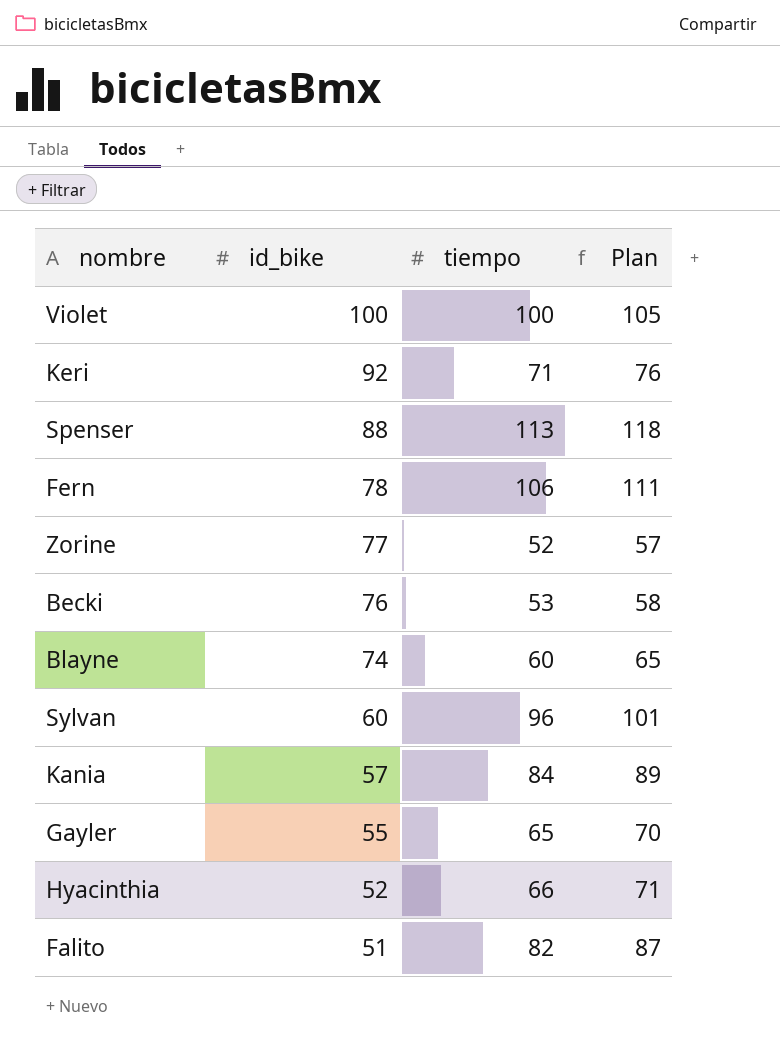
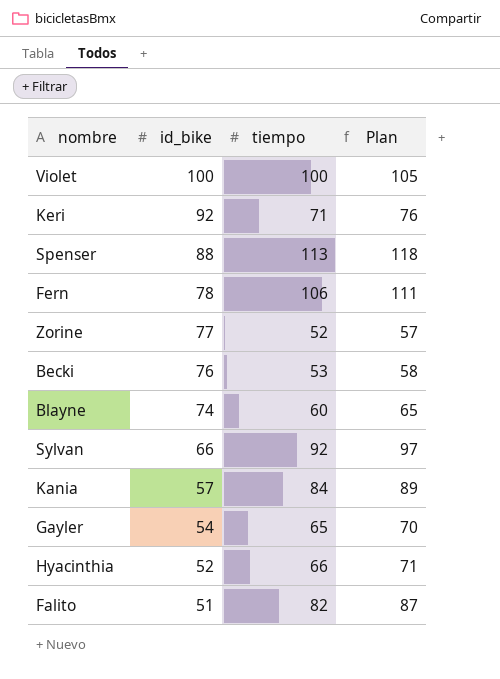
Sylvan | id_bike: 60 -> 66
Sylvan | tiempo: 96 -> 92
Sylvan | Plan: 101 -> 97
Gayler | id_bike: 55 -> 54

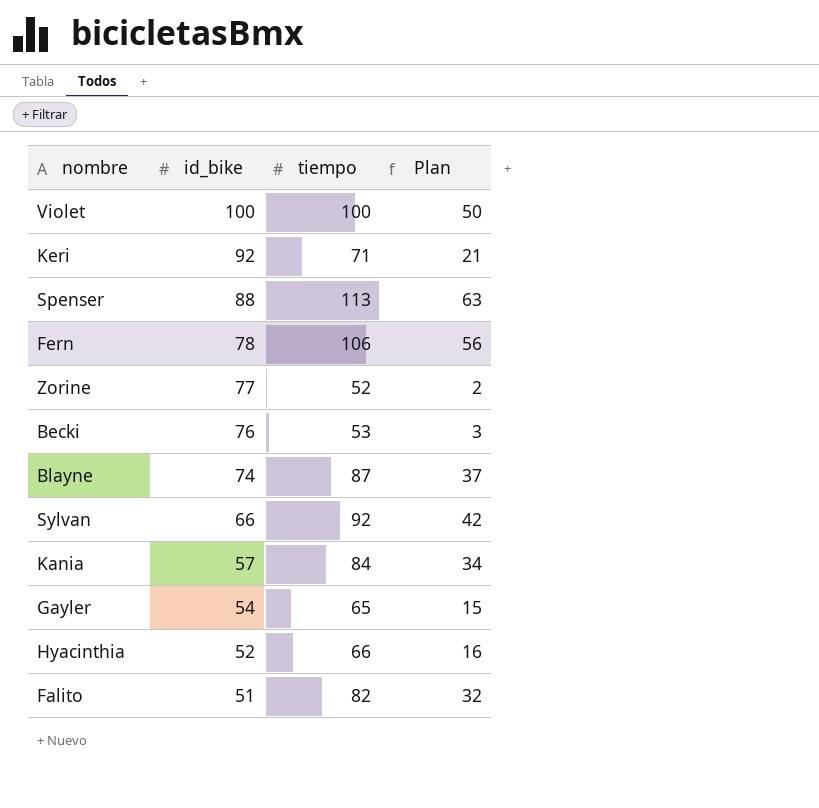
column Plan | formula: [tiempo] + 5 -> [tiempo] - 50
Blayne | tiempo: 60 -> 87

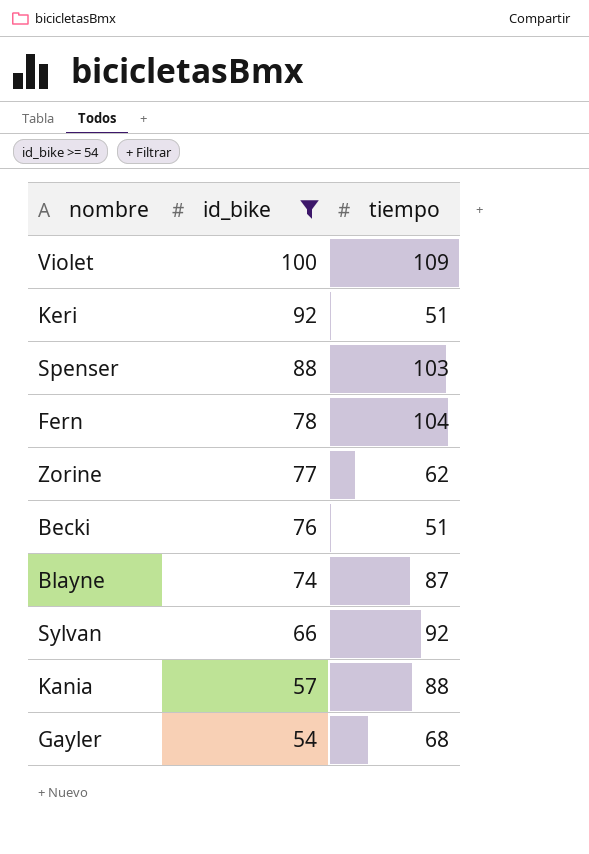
filter: none -> id_bike >= 54
column Plan | formula: [tiempo] - 50 -> none
Violet | tiempo: 100 -> 109
Keri | tiempo: 71 -> 51
Spenser | tiempo: 113 -> 103
Fern | tiempo: 106 -> 104
Zorine | tiempo: 52 -> 62
Becki | tiempo: 53 -> 51
Kania | tiempo: 84 -> 88
Gayler | tiempo: 65 -> 68

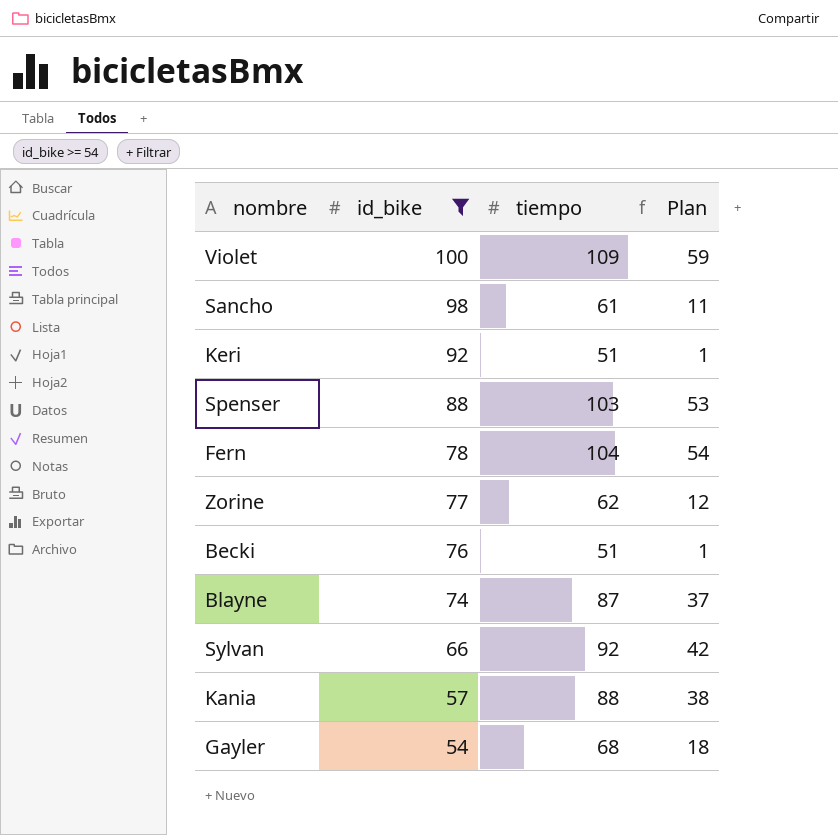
column Plan | formula: none -> [tiempo] - 50
row Sancho: none -> 98 | 61 | 11

